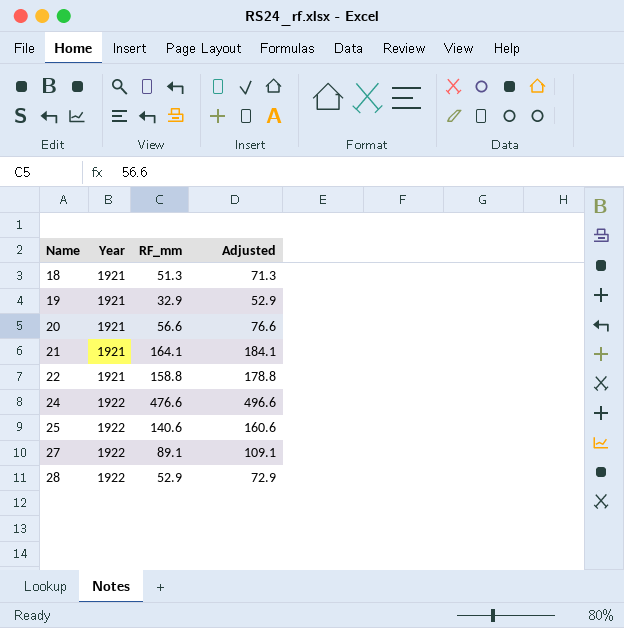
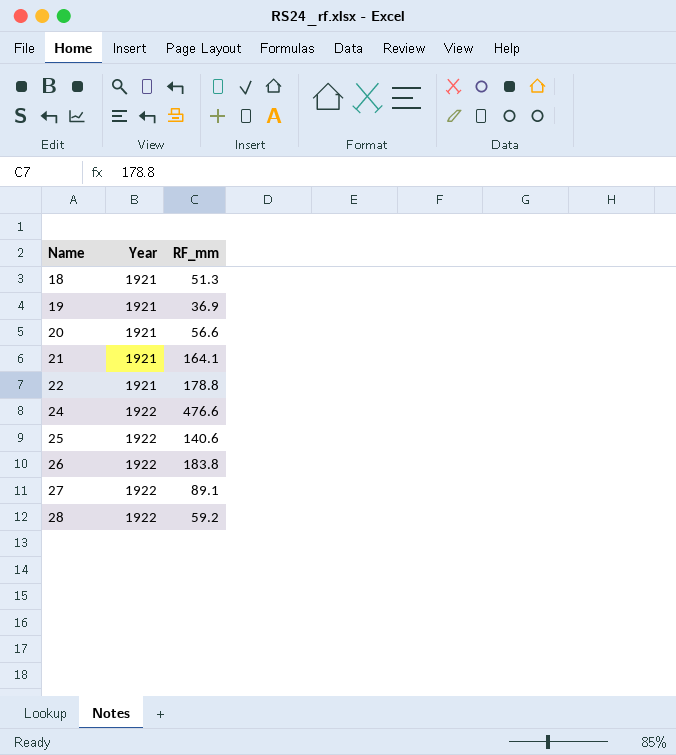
column Adjusted | formula: [RF_mm] + 20 -> none
19 | RF_mm: 32.9 -> 36.9
22 | RF_mm: 158.8 -> 178.8
row 26: none -> 1922 | 183.8
28 | RF_mm: 52.9 -> 59.2

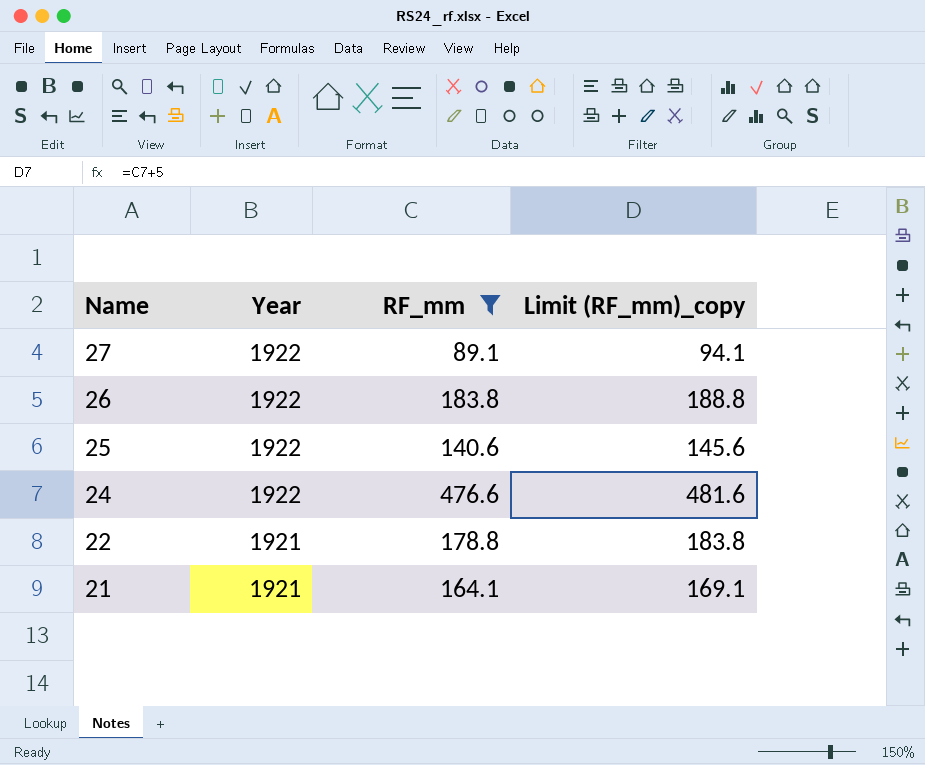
filter: none -> RF_mm >= 89.1
row order: Name ascending -> Name descending
column Limit (RF_mm)_copy | formula: none -> [RF_mm] + 5

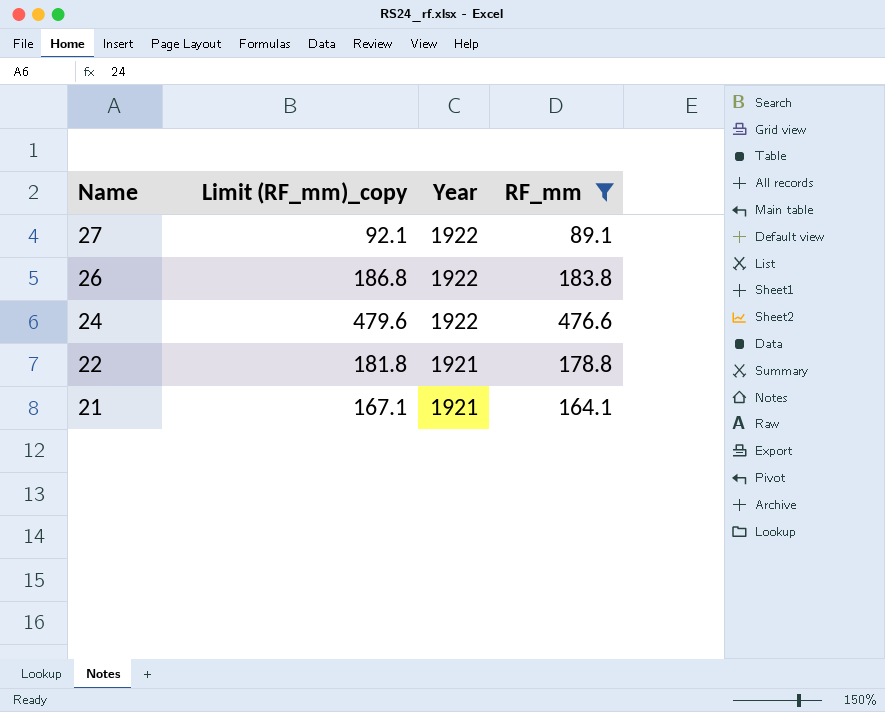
column Limit (RF_mm)_copy | formula: [RF_mm] + 5 -> [RF_mm] + 3
column Limit (RF_mm)_copy | position: 4 -> 2
row 25: 1922 | 140.6 | 145.6 -> none

